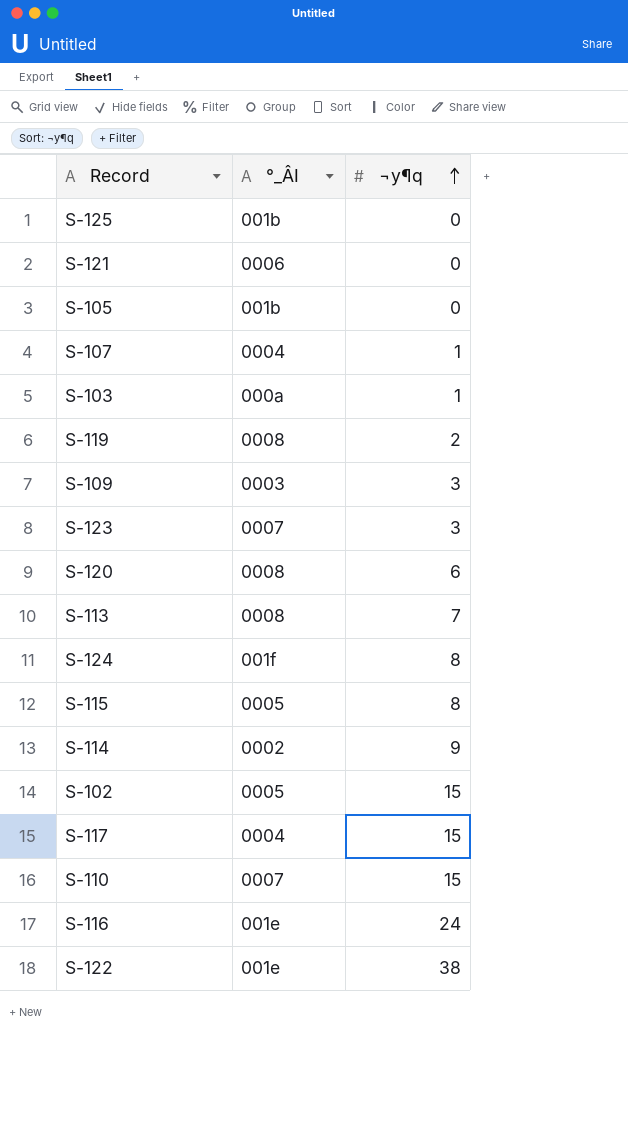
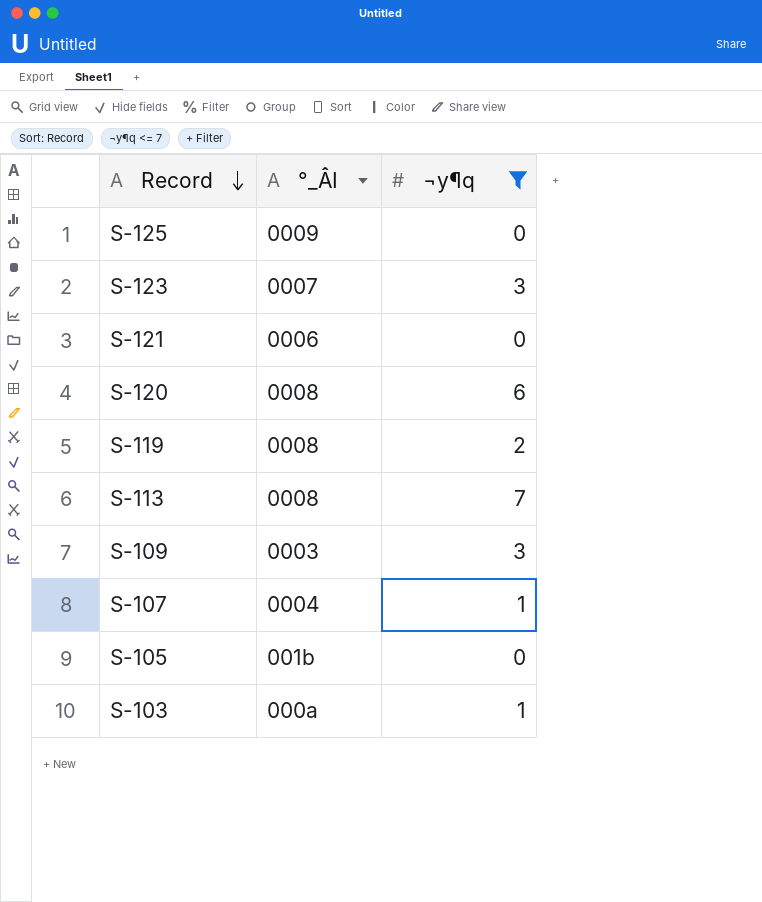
filter: none -> ¬y¶q <= 7
row order: ¬y¶q ascending -> Record descending
S-125 | °_ÂI: 001b -> 0009

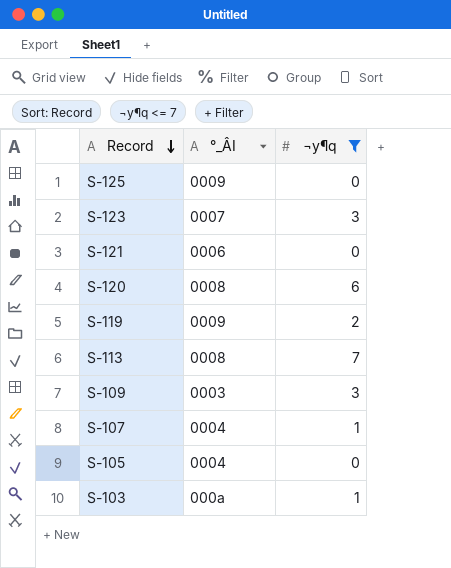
S-119 | °_ÂI: 0008 -> 0009
S-105 | °_ÂI: 001b -> 0004

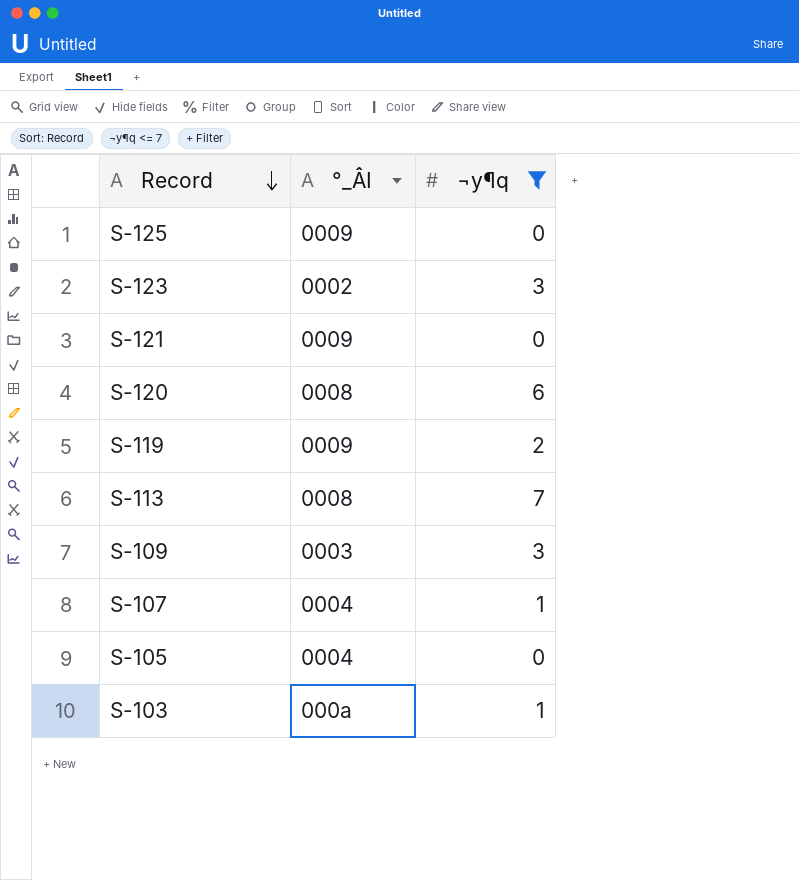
S-123 | °_ÂI: 0007 -> 0002
S-121 | °_ÂI: 0006 -> 0009

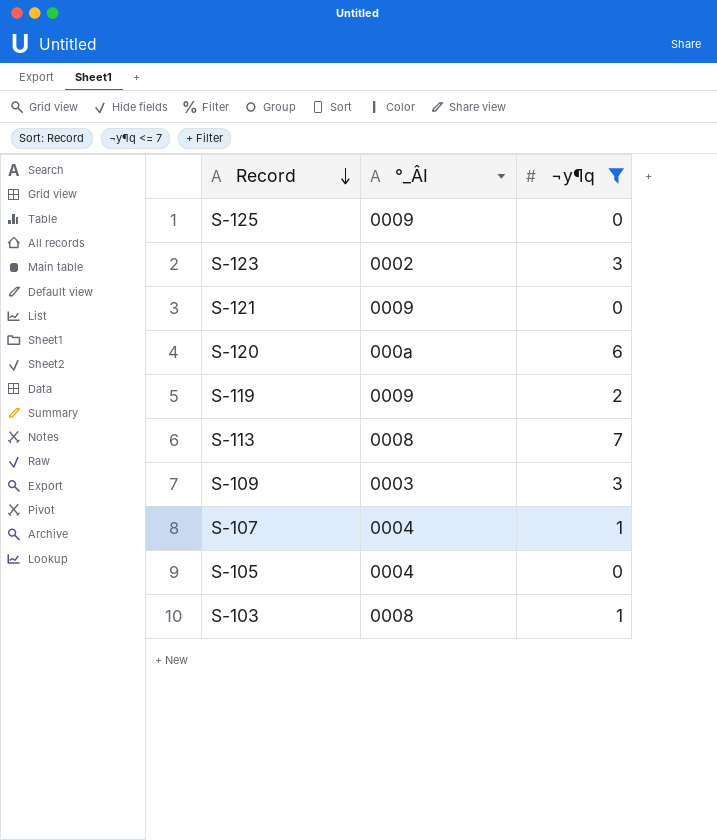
S-120 | °_ÂI: 0008 -> 000a
S-103 | °_ÂI: 000a -> 0008

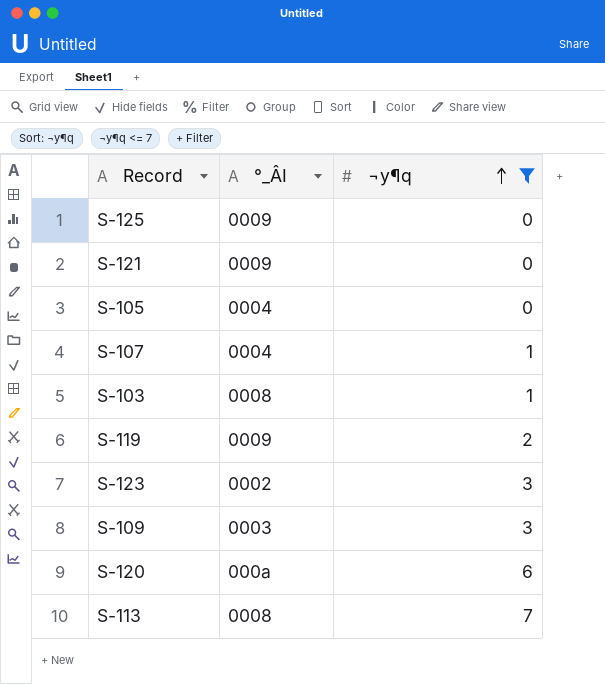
row order: Record descending -> ¬y¶q ascending

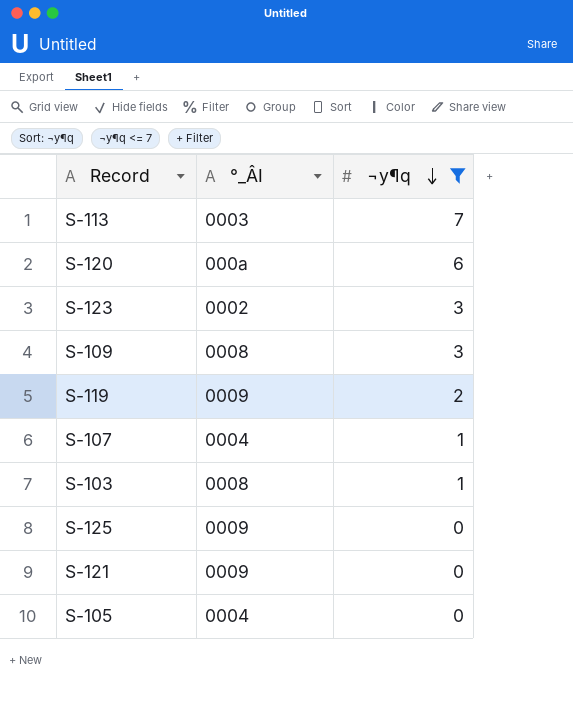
row order: ¬y¶q ascending -> ¬y¶q descending
S-113 | °_ÂI: 0008 -> 0003
S-109 | °_ÂI: 0003 -> 0008

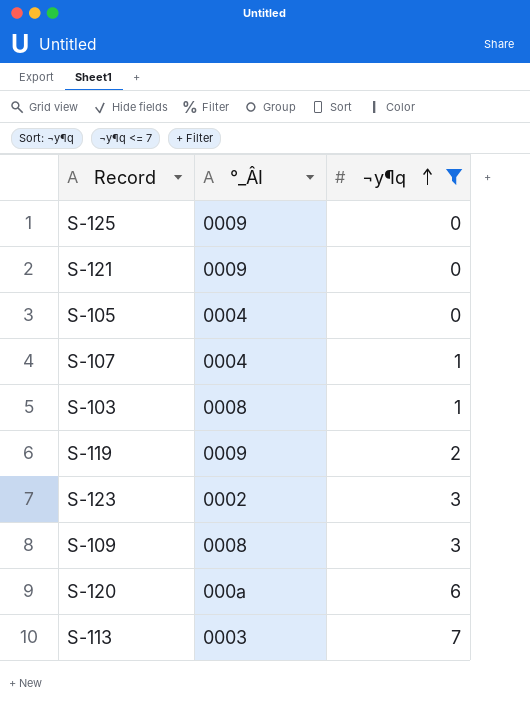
row order: ¬y¶q descending -> ¬y¶q ascending

